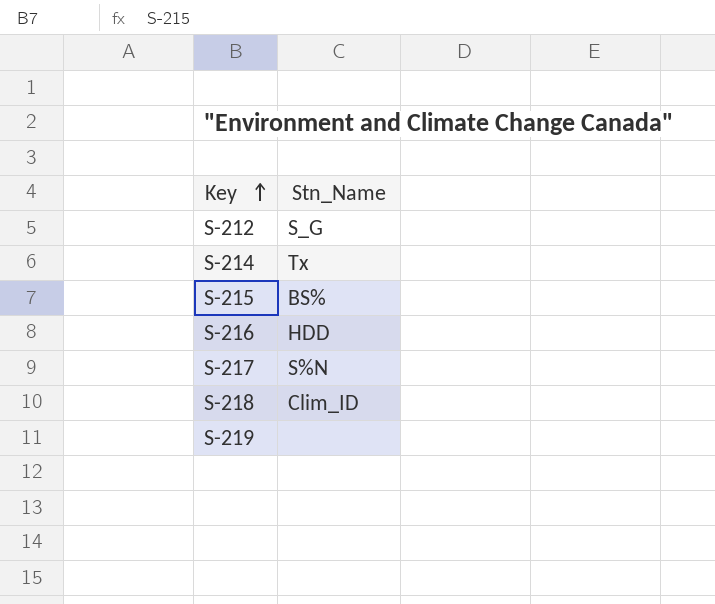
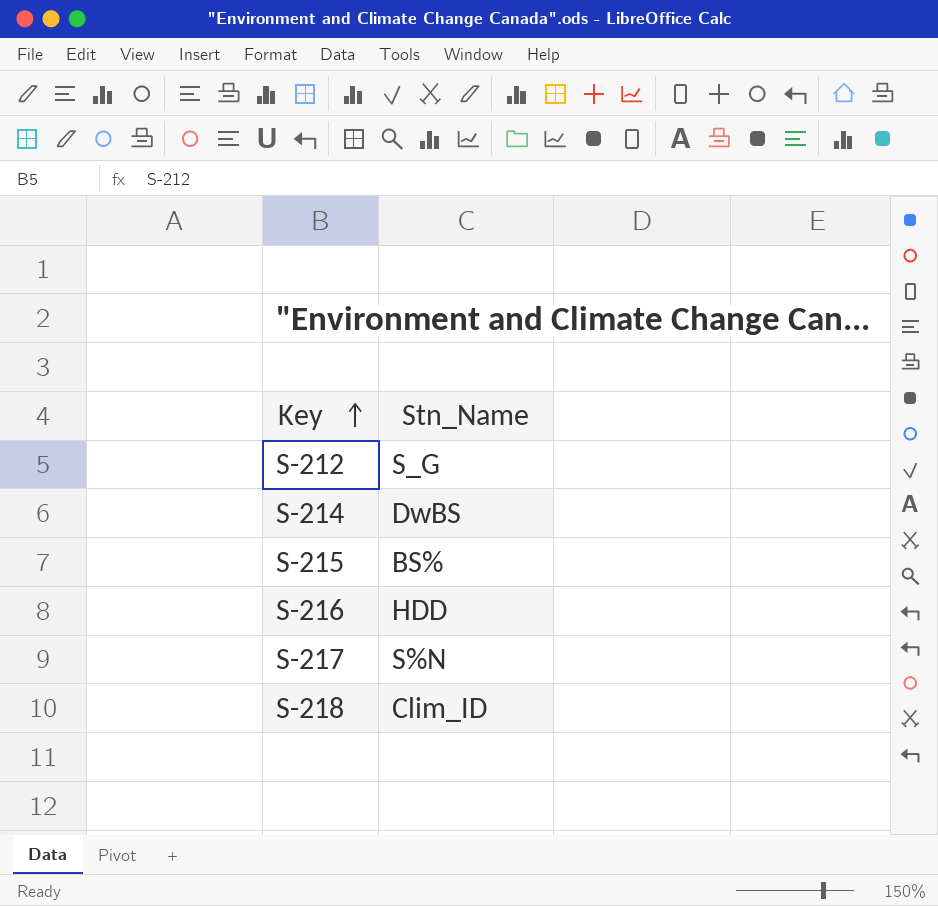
row S-219: none -> none
S-214 | Stn_Name: Tx -> DwBS

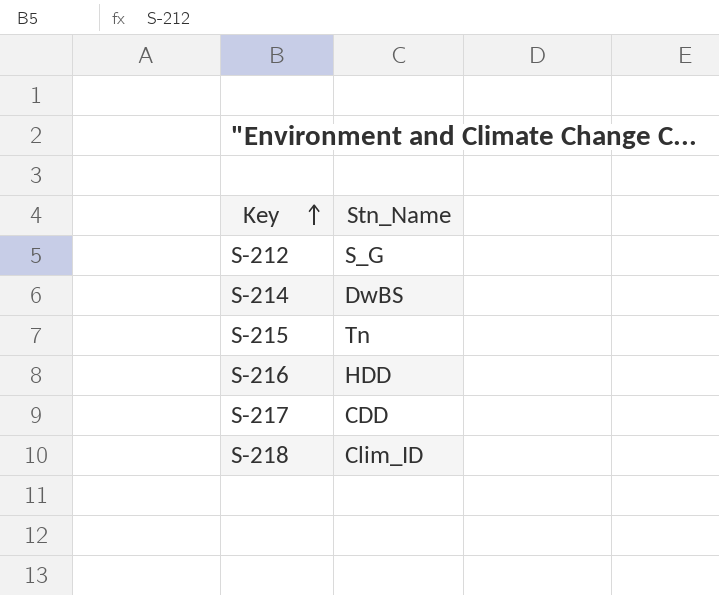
S-215 | Stn_Name: BS% -> Tn
S-217 | Stn_Name: S%N -> CDD

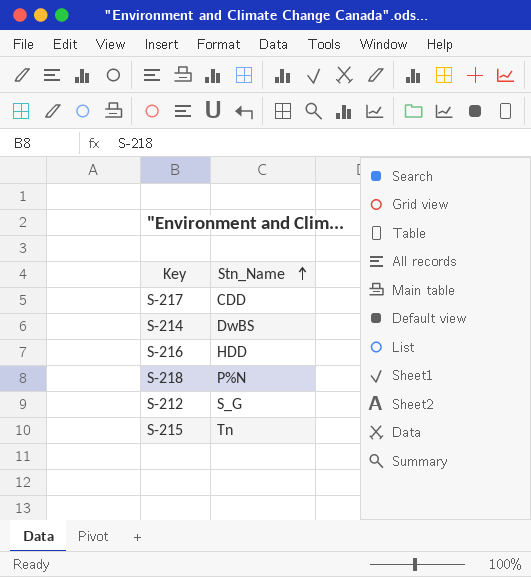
row order: Key ascending -> Stn_Name ascending
S-218 | Stn_Name: Clim_ID -> P%N

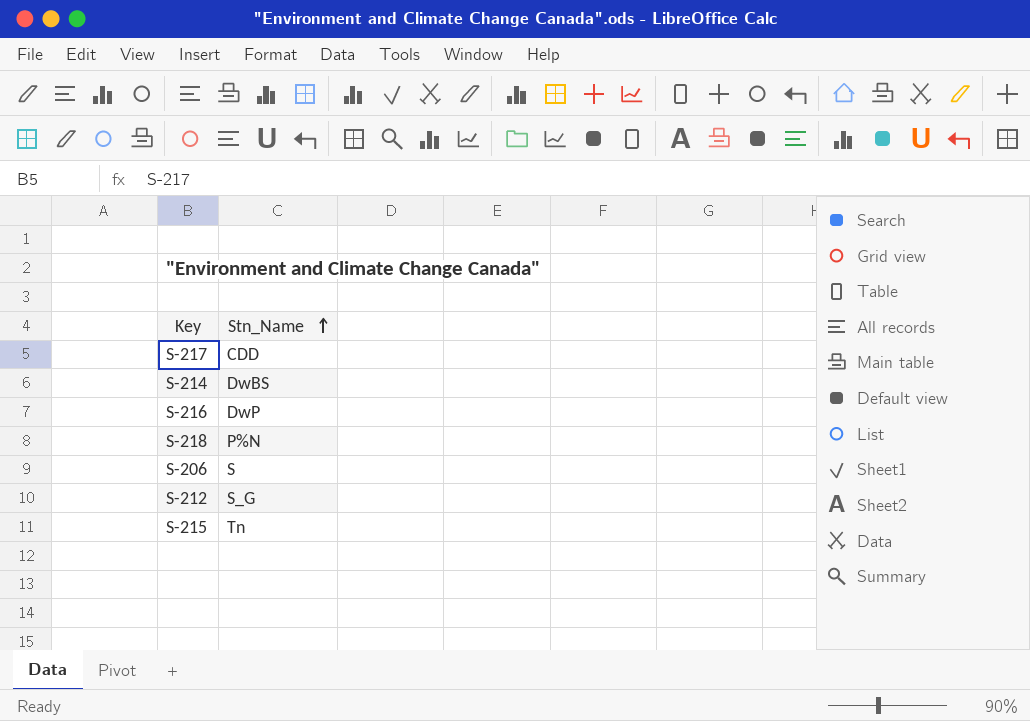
S-216 | Stn_Name: HDD -> DwP
row S-206: none -> S

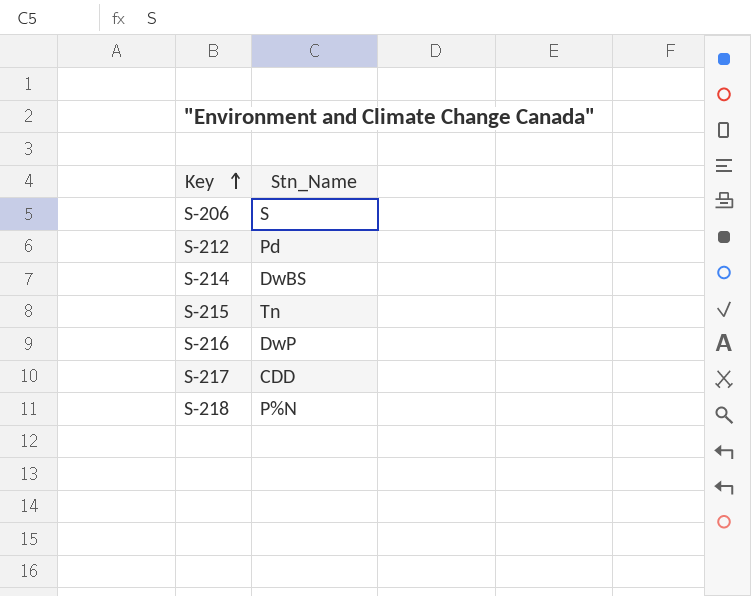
row order: Stn_Name ascending -> Key ascending
S-212 | Stn_Name: S_G -> Pd

